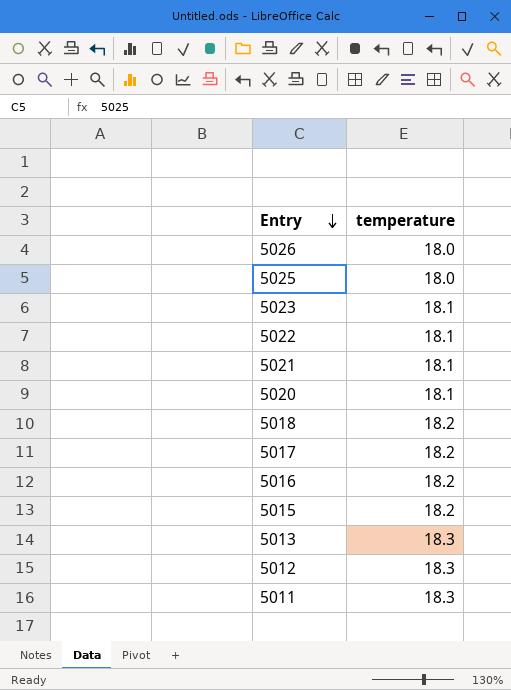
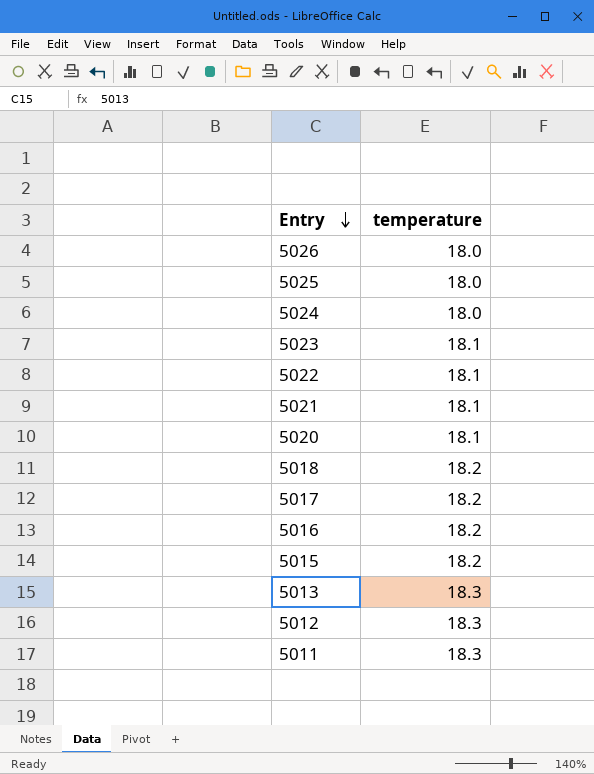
row 5024: none -> 18.0

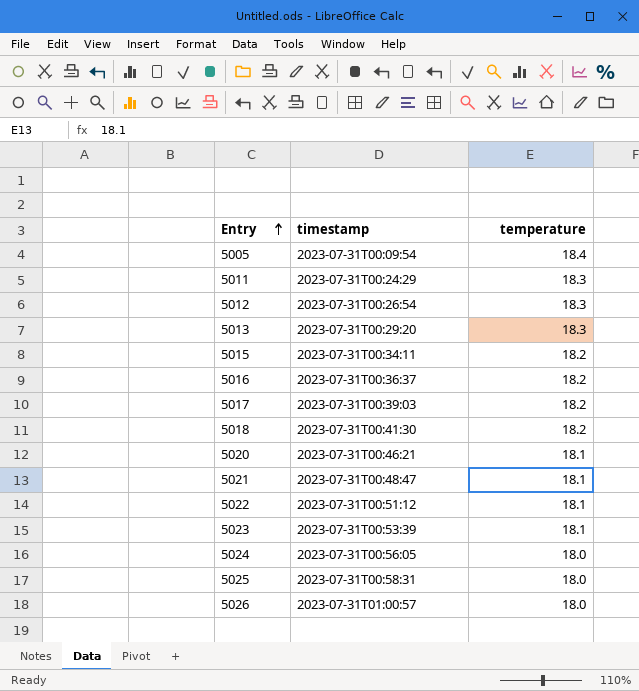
row order: Entry descending -> Entry ascending
column timestamp | position: none -> 2
row 5005: none -> 2023-07-31T00:09:54 | 18.4

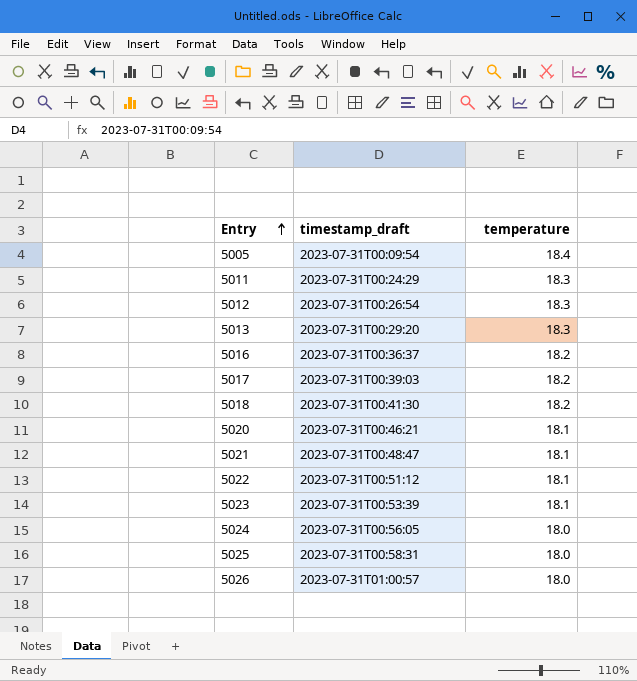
column name: timestamp -> timestamp_draft
row 5015: 2023-07-31T00:34:11 | 18.2 -> none

